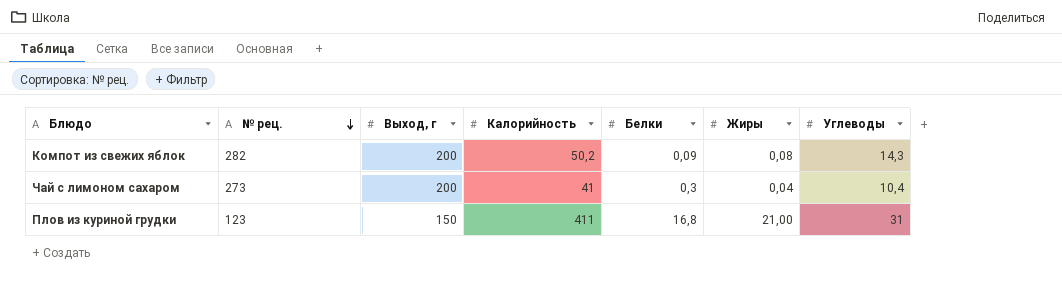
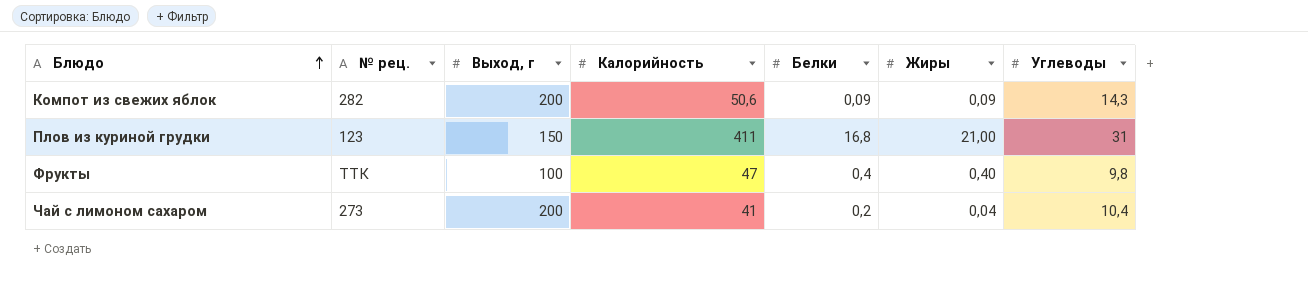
row order: № рец. descending -> Блюдо ascending
Компот из свежих яблок | Калорийность: 50,2 -> 50,6
Компот из свежих яблок | Жиры: 0,08 -> 0,09
row Фрукты: none -> ТТК | 100 | 47 | 0,4 | 0,40 | 9,8
Чай с лимоном сахаром | Белки: 0,3 -> 0,2

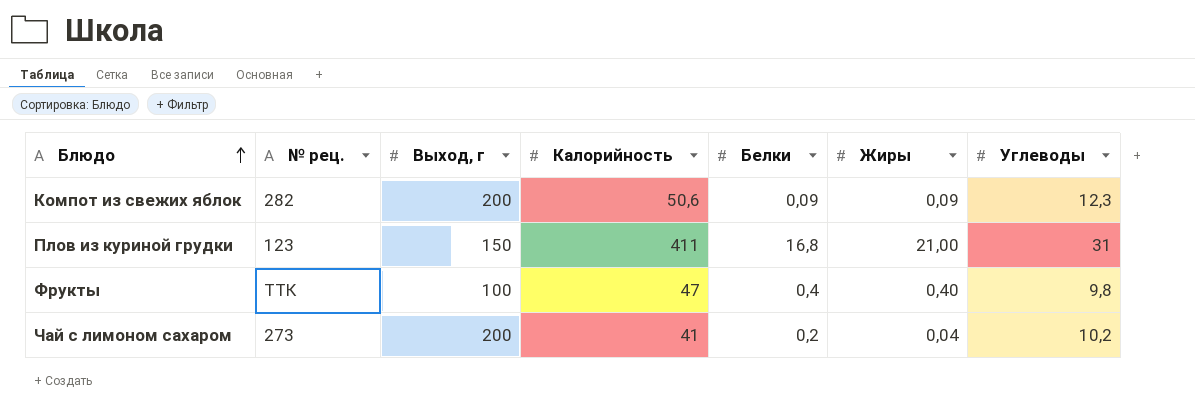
Компот из свежих яблок | Углеводы: 14,3 -> 12,3
Чай с лимоном сахаром | Углеводы: 10,4 -> 10,2

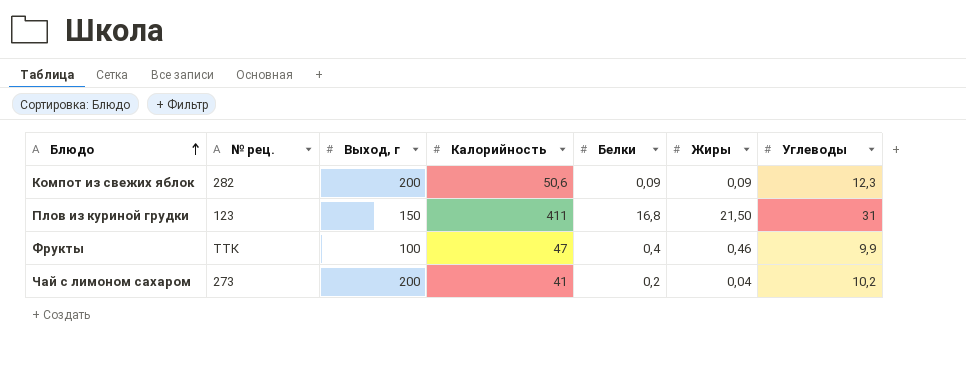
Плов из куриной грудки | Жиры: 21,00 -> 21,50
Фрукты | Жиры: 0,40 -> 0,46
Фрукты | Углеводы: 9,8 -> 9,9

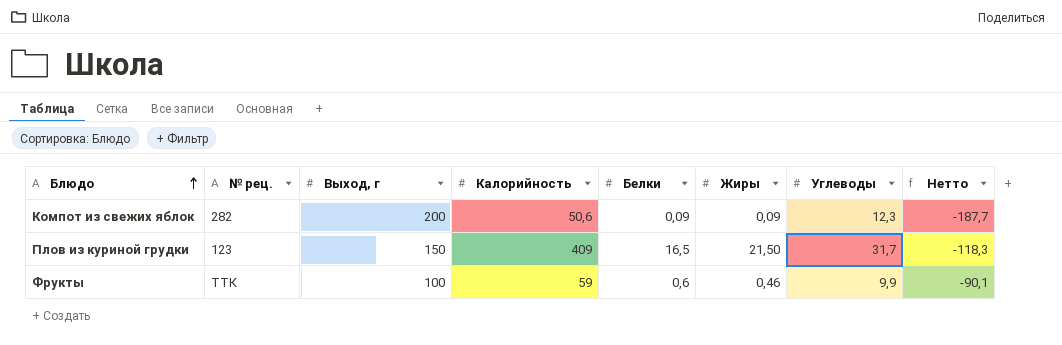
column Нетто | formula: none -> [Углеводы] - [Выход, г]
row Чай с лимоном сахаром: 273 | 200 | 41 | 0,2 | 0,04 | 10,2 -> none
Плов из куриной грудки | Калорийность: 411 -> 409
Плов из куриной грудки | Белки: 16,8 -> 16,5
Плов из куриной грудки | Углеводы: 31 -> 31,7
Фрукты | Калорийность: 47 -> 59
Фрукты | Белки: 0,4 -> 0,6

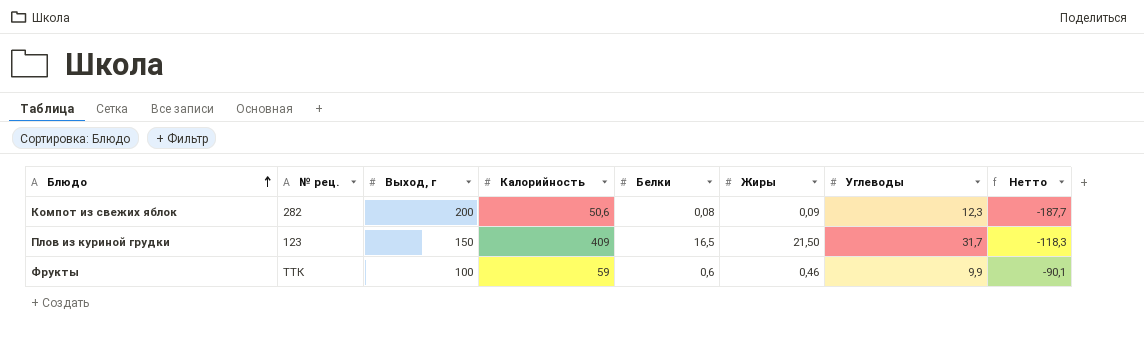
Компот из свежих яблок | Белки: 0,09 -> 0,08

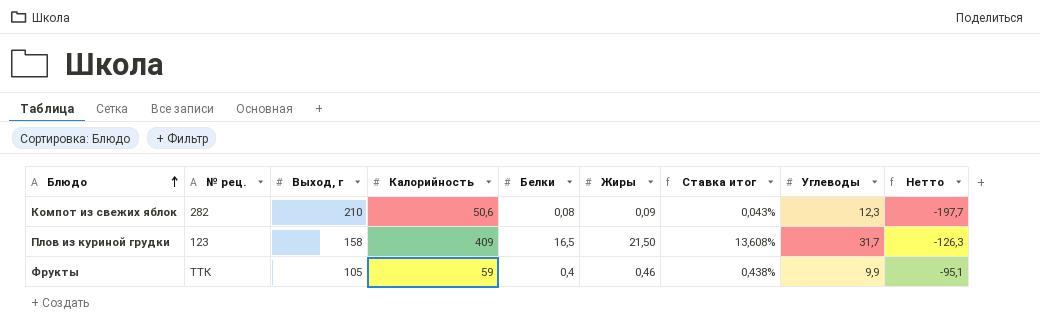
column Ставка итог | formula: none -> [Жиры] / [Выход, г]
Компот из свежих яблок | Выход, г: 200 -> 210
Компот из свежих яблок | Нетто: -187,7 -> -197,7
Плов из куриной грудки | Выход, г: 150 -> 158
Плов из куриной грудки | Нетто: -118,3 -> -126,3
Фрукты | Выход, г: 100 -> 105
Фрукты | Белки: 0,6 -> 0,4
Фрукты | Нетто: -90,1 -> -95,1

